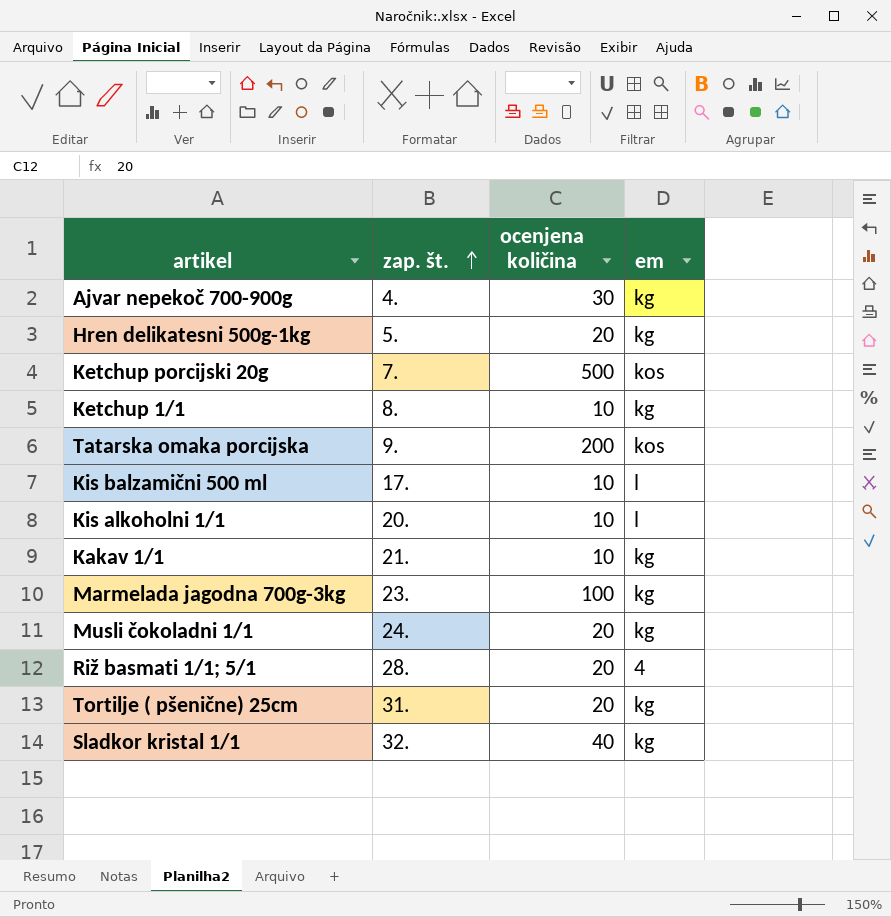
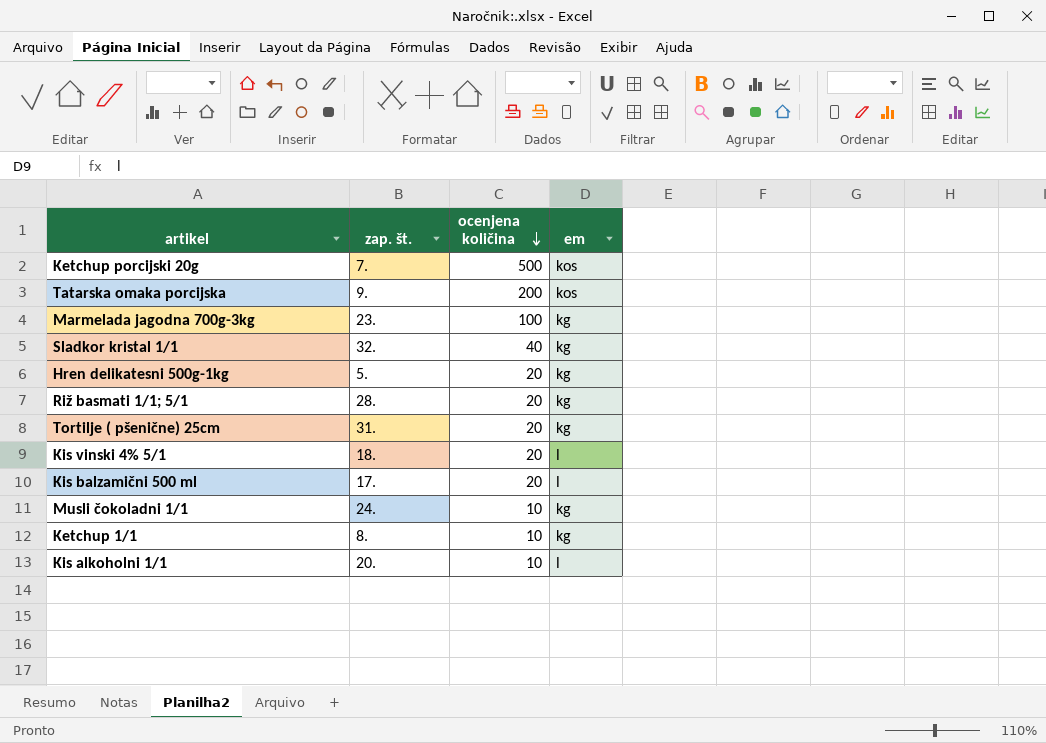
row order: zap. št. ascending -> ocenjena količina descending
row Ajvar nepekoč 700-900g: 4. | 30 | kg -> none
row Kakav 1/1: 21. | 10 | kg -> none
Riž basmati 1/1; 5/1 | em: 4 -> kg
row Kis vinski 4% 5/1: none -> 18. | 20 | l
Kis balzamični 500 ml | ocenjena količina: 10 -> 20
Musli čokoladni 1/1 | ocenjena količina: 20 -> 10

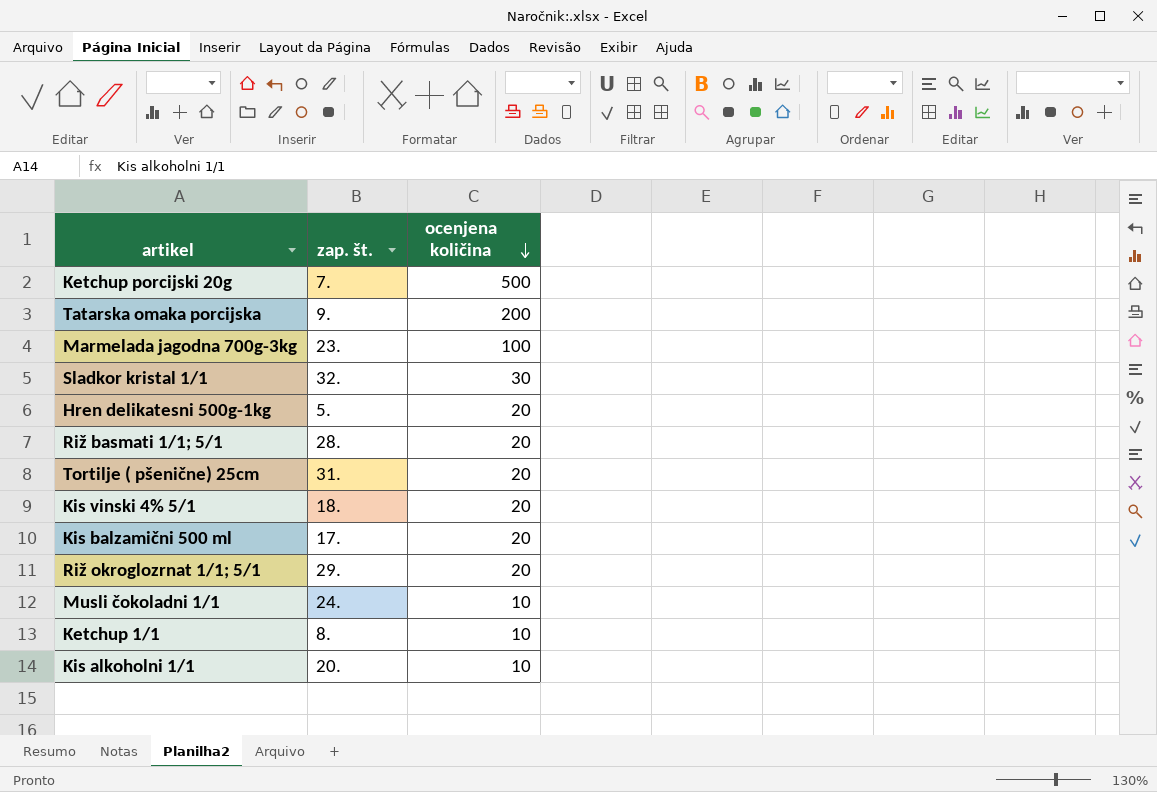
column em | position: 4 -> none
Sladkor kristal 1/1 | ocenjena količina: 40 -> 30
row Riž okroglozrnat 1/1; 5/1: none -> 29. | 20

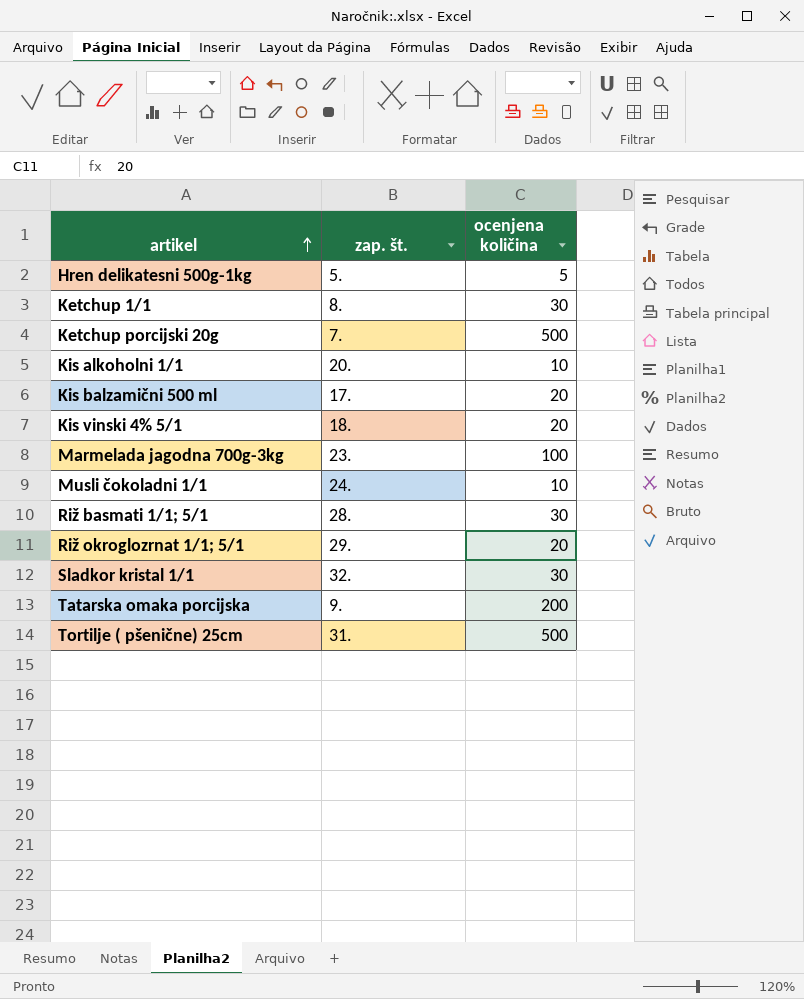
row order: ocenjena količina descending -> artikel ascending
Hren delikatesni 500g-1kg | ocenjena količina: 20 -> 5
Ketchup 1/1 | ocenjena količina: 10 -> 30
Riž basmati 1/1; 5/1 | ocenjena količina: 20 -> 30
Tortilje ( pšenične) 25cm | ocenjena količina: 20 -> 500

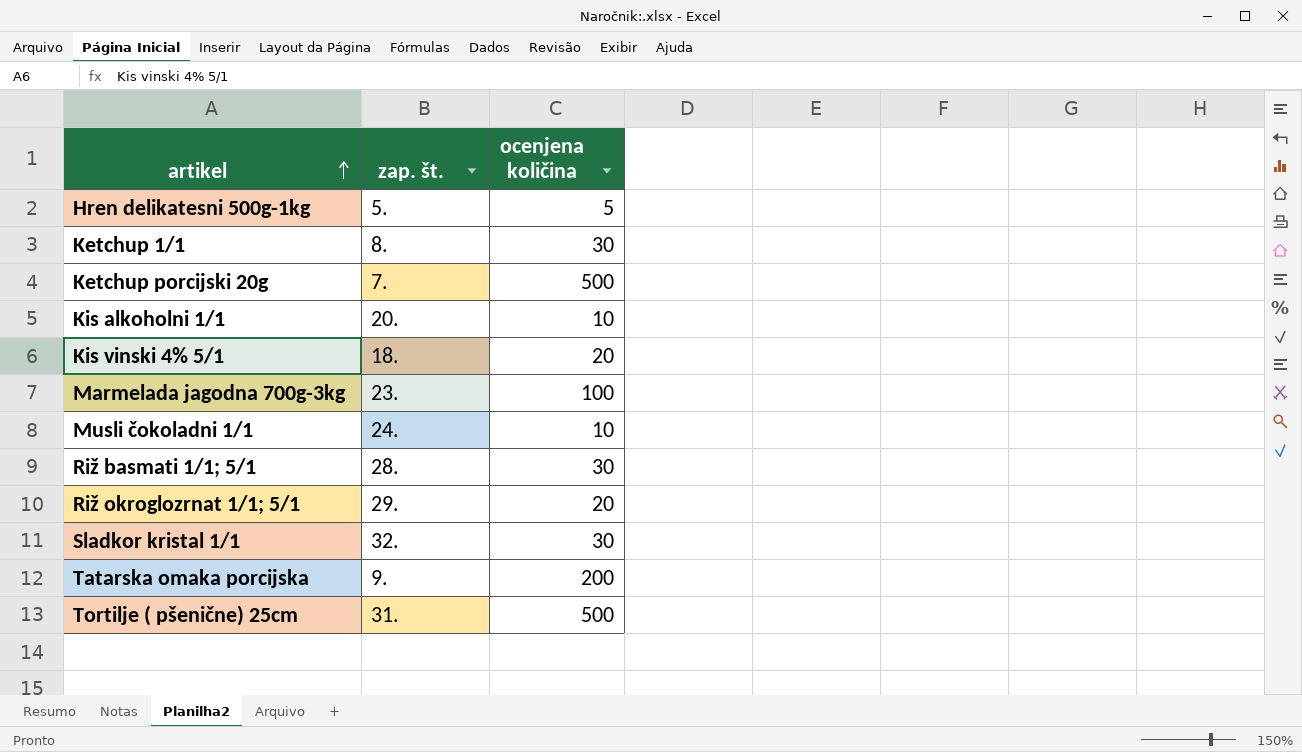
row Kis balzamični 500 ml: 17. | 20 -> none

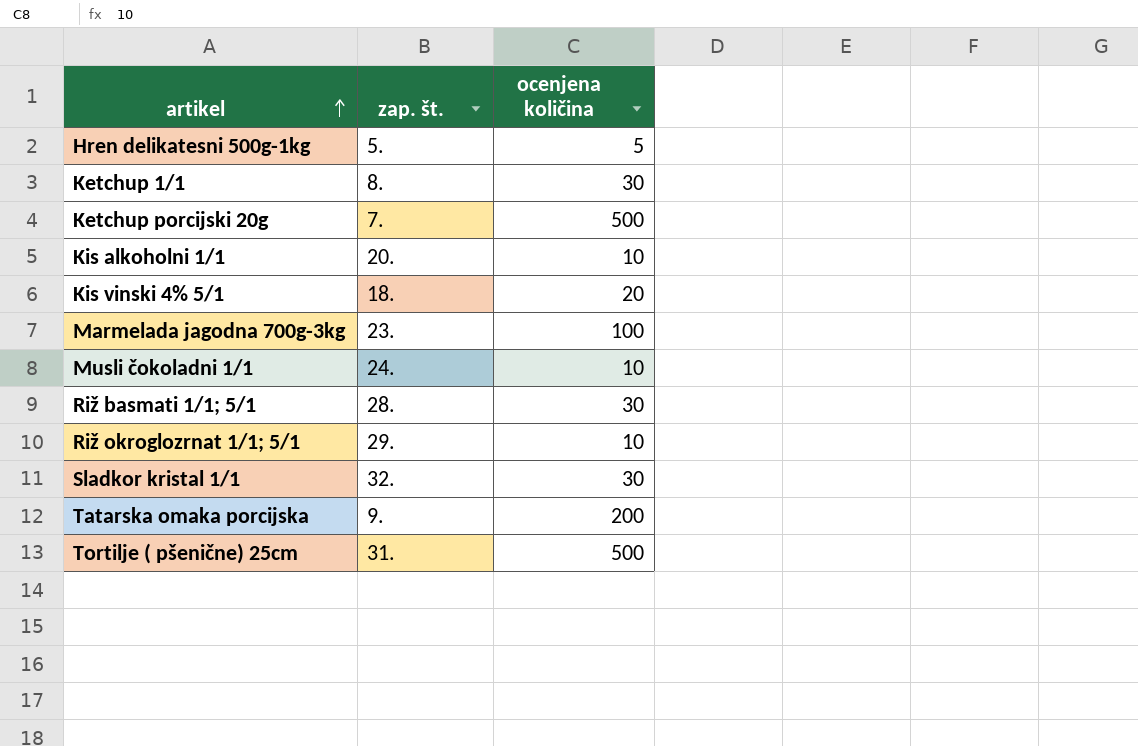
Riž okroglozrnat 1/1; 5/1 | ocenjena količina: 20 -> 10

